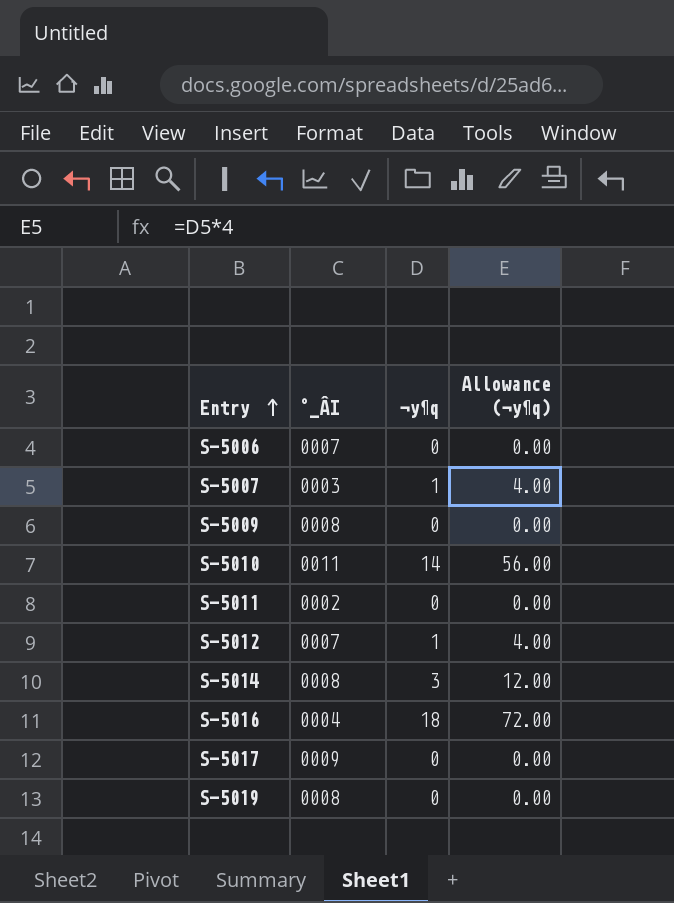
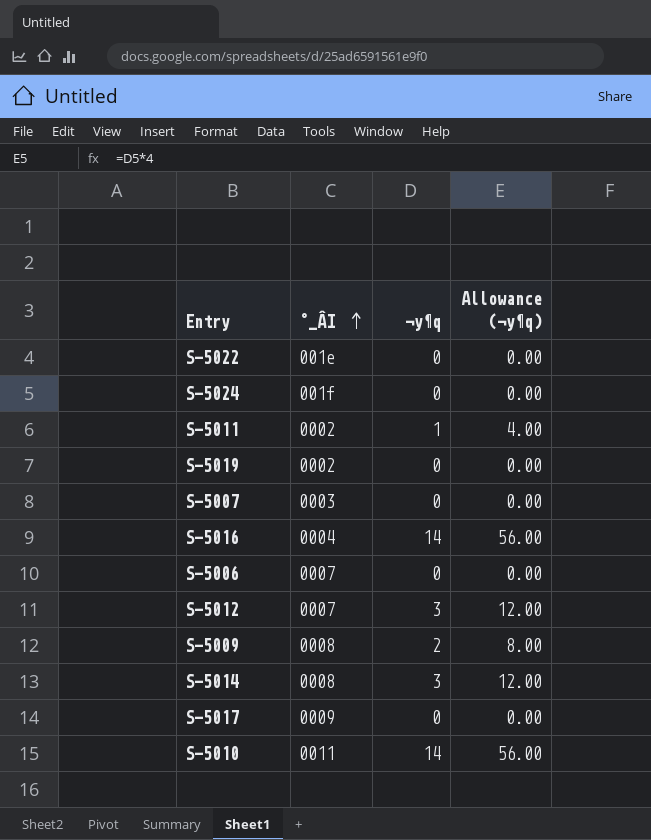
row order: Entry ascending -> °_ÂI ascending
row S-5022: none -> 001e | 0 | 0.00
row S-5024: none -> 001f | 0 | 0.00
S-5011 | ¬y¶q: 0 -> 1
S-5011 | Allowance (¬y¶q): 0.00 -> 4.00
S-5019 | °_ÂI: 0008 -> 0002
S-5007 | ¬y¶q: 1 -> 0
S-5007 | Allowance (¬y¶q): 4.00 -> 0.00
S-5016 | ¬y¶q: 18 -> 14
S-5016 | Allowance (¬y¶q): 72.00 -> 56.00
S-5012 | ¬y¶q: 1 -> 3
S-5012 | Allowance (¬y¶q): 4.00 -> 12.00
S-5009 | ¬y¶q: 0 -> 2
S-5009 | Allowance (¬y¶q): 0.00 -> 8.00

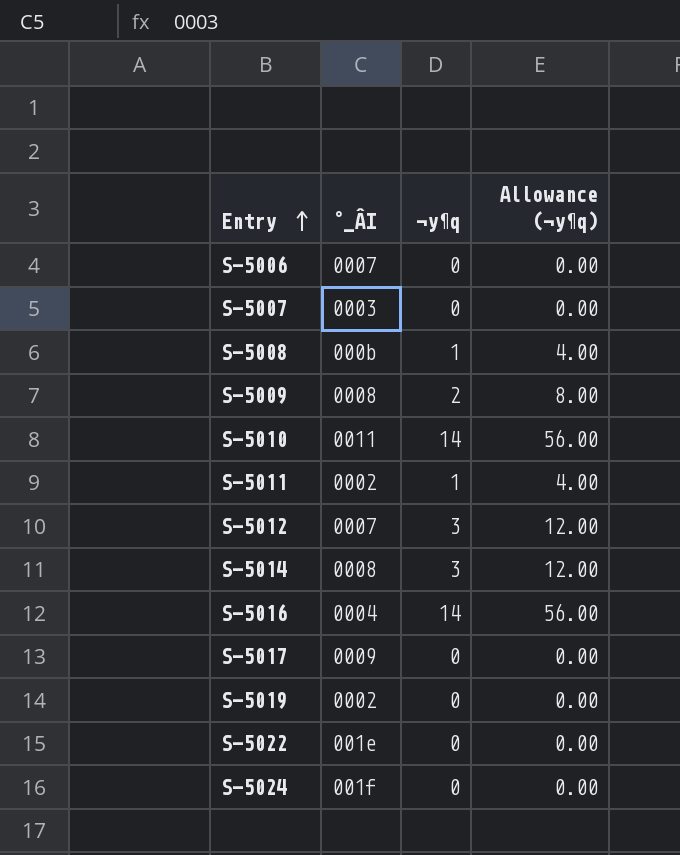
row order: °_ÂI ascending -> Entry ascending
row S-5008: none -> 000b | 1 | 4.00

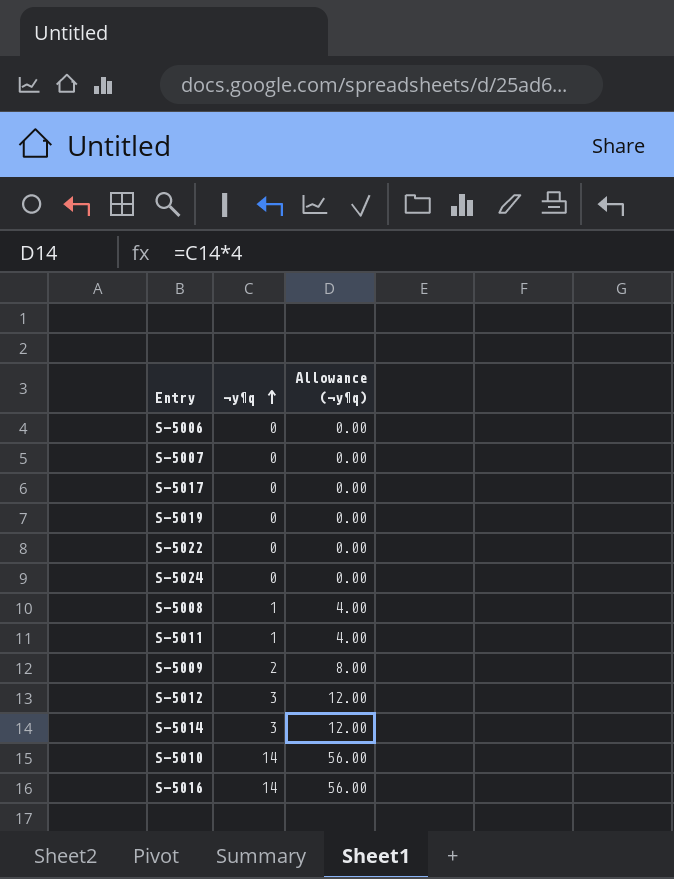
row order: Entry ascending -> ¬y¶q ascending
column °_ÂI | position: 2 -> none

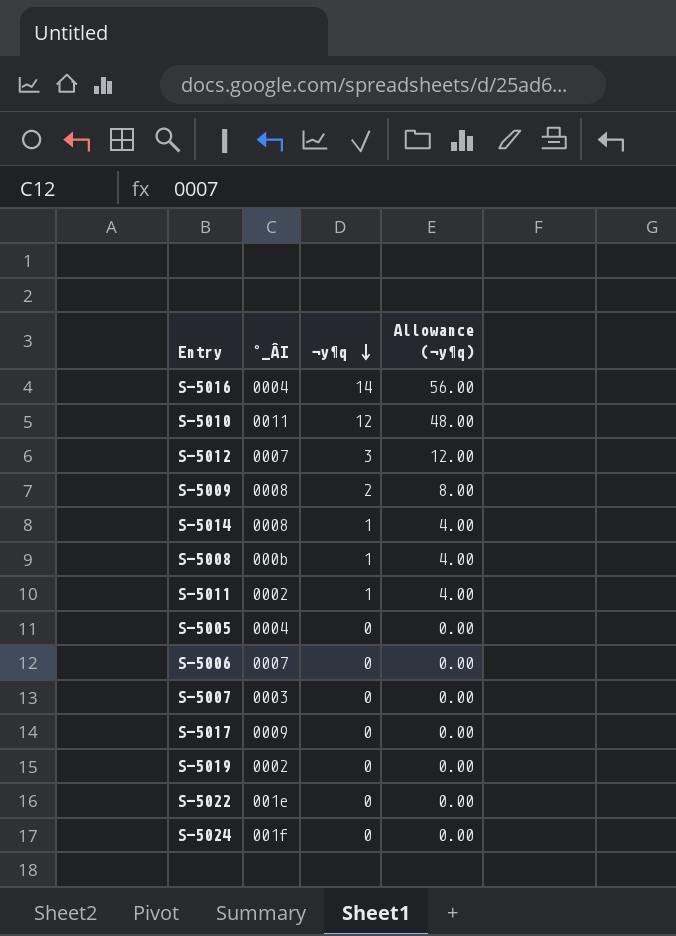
row order: ¬y¶q ascending -> ¬y¶q descending
column °_ÂI | position: none -> 2
S-5010 | ¬y¶q: 14 -> 12
S-5010 | Allowance (¬y¶q): 56.00 -> 48.00
S-5014 | ¬y¶q: 3 -> 1
S-5014 | Allowance (¬y¶q): 12.00 -> 4.00
row S-5005: none -> 0004 | 0 | 0.00

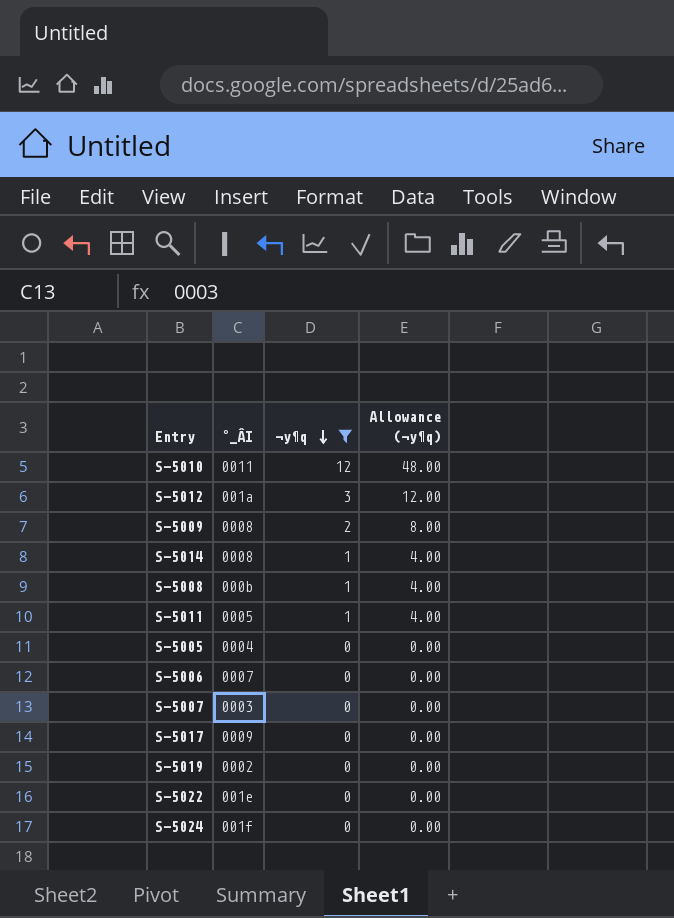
filter: none -> ¬y¶q != 14
S-5012 | °_ÂI: 0007 -> 001a
S-5011 | °_ÂI: 0002 -> 0005

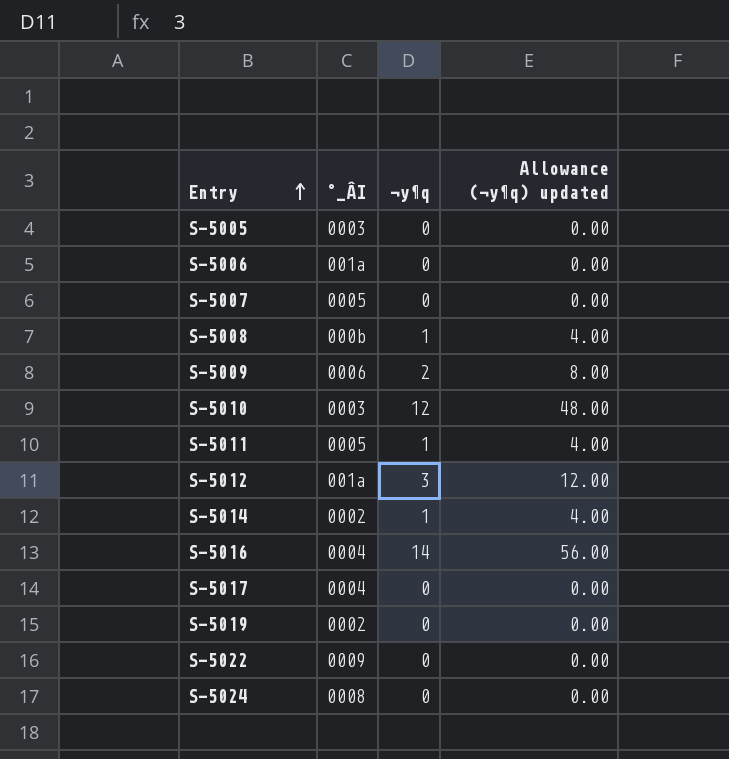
filter: ¬y¶q != 14 -> none
row order: ¬y¶q descending -> Entry ascending
column name: Allowance (¬y¶q) -> Allowance (¬y¶q) updated
S-5005 | °_ÂI: 0004 -> 0003
S-5006 | °_ÂI: 0007 -> 001a
S-5007 | °_ÂI: 0003 -> 0005
S-5009 | °_ÂI: 0008 -> 0006
S-5010 | °_ÂI: 0011 -> 0003
S-5014 | °_ÂI: 0008 -> 0002
S-5017 | °_ÂI: 0009 -> 0004
S-5022 | °_ÂI: 001e -> 0009
S-5024 | °_ÂI: 001f -> 0008

